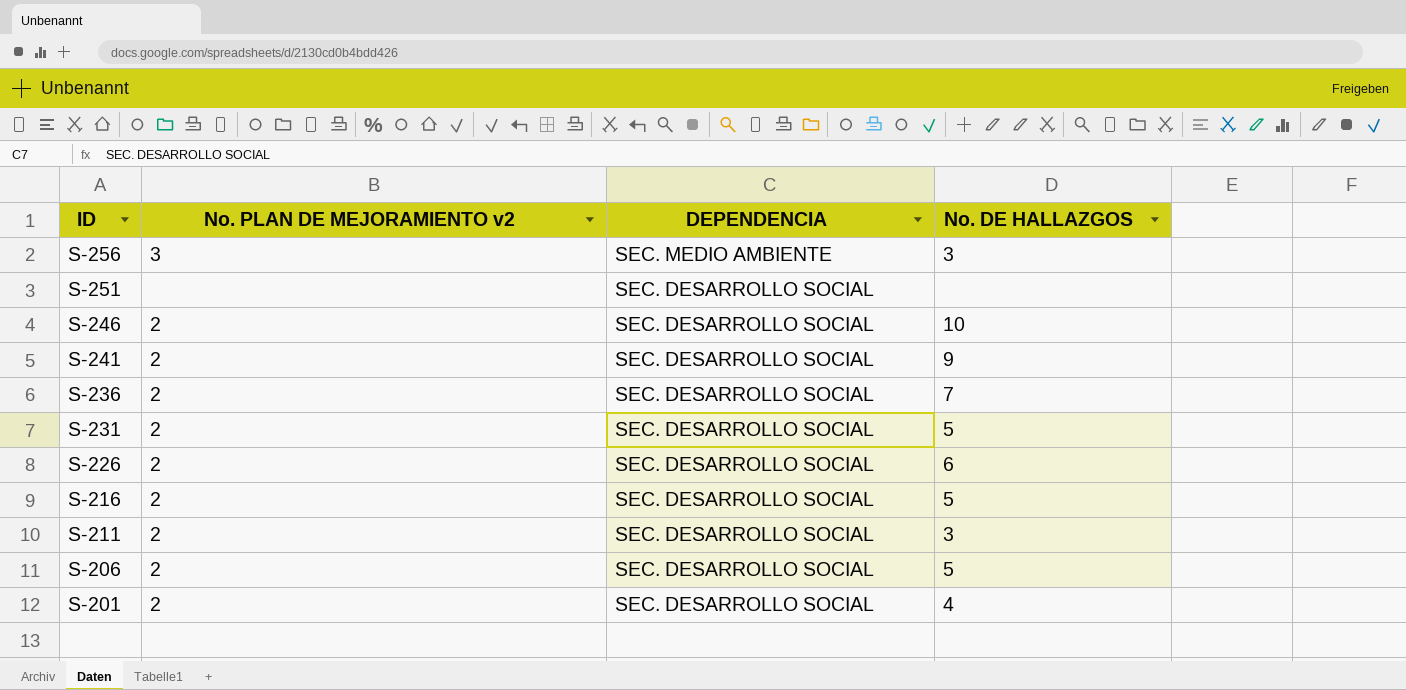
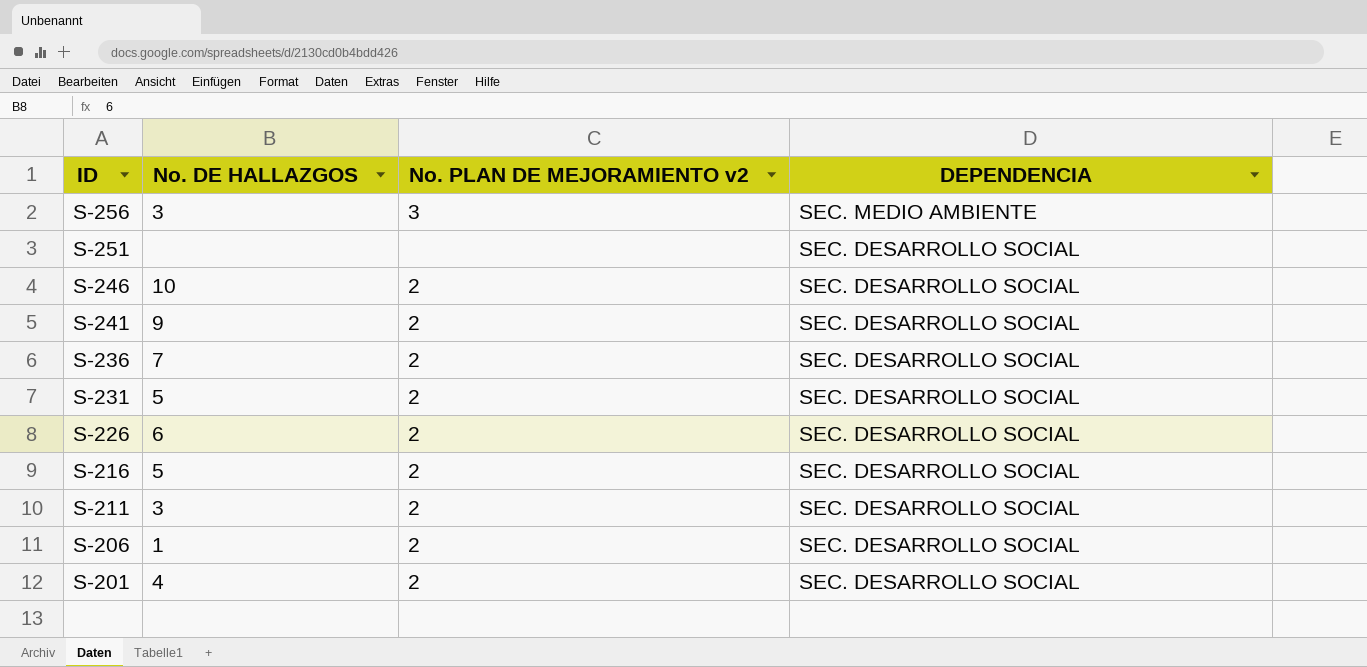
column No. DE HALLAZGOS | position: 4 -> 2
S-206 | No. DE HALLAZGOS: 5 -> 1

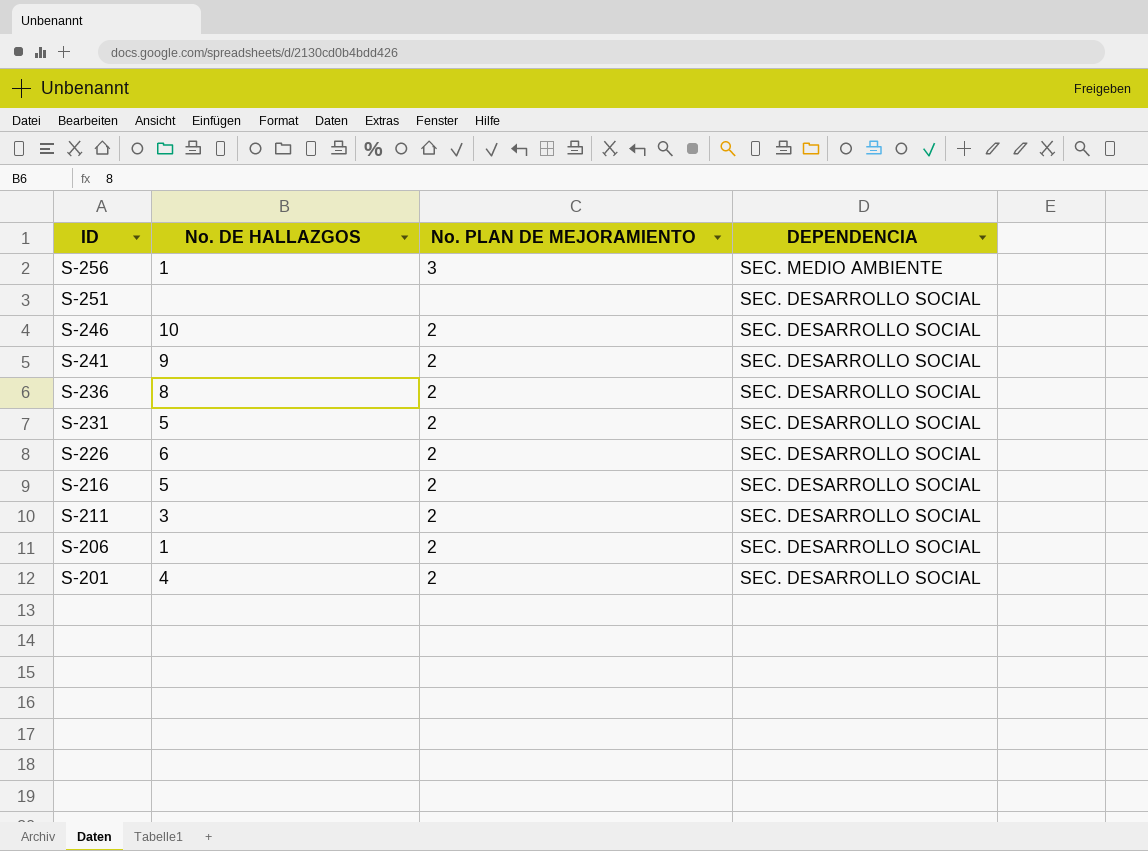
column name: No. PLAN DE MEJORAMIENTO v2 -> No. PLAN DE MEJORAMIENTO
S-256 | No. DE HALLAZGOS: 3 -> 1
S-236 | No. DE HALLAZGOS: 7 -> 8

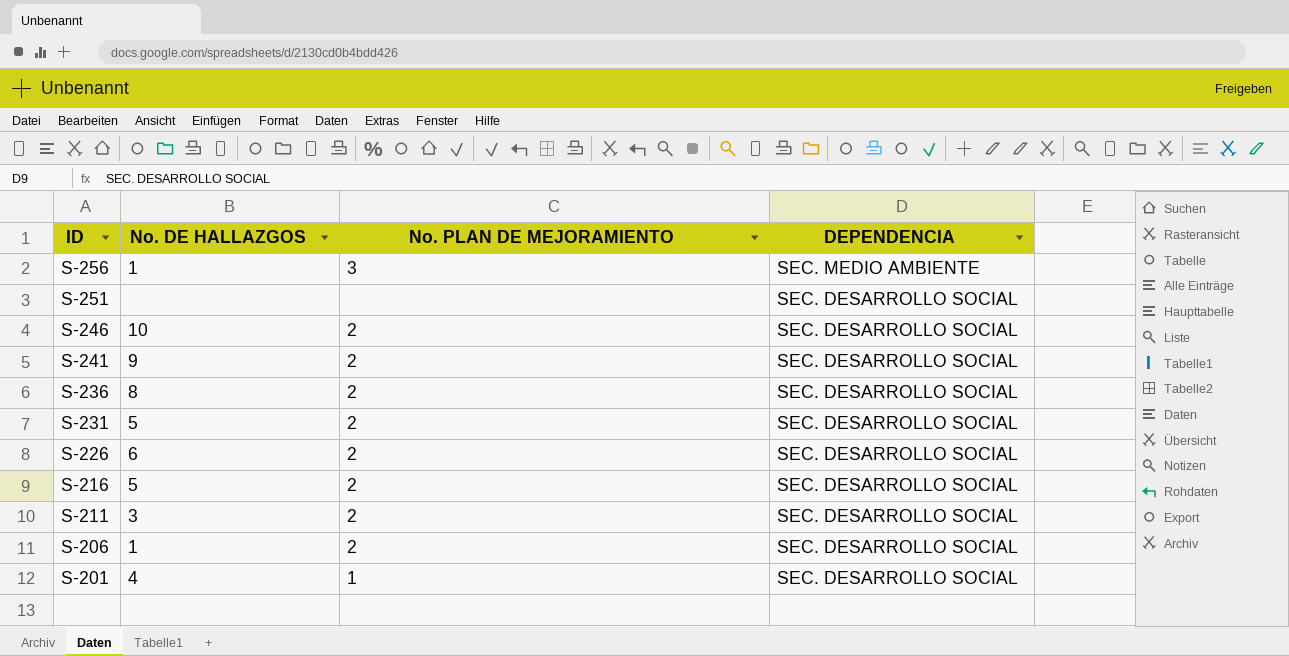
S-201 | No. PLAN DE MEJORAMIENTO: 2 -> 1

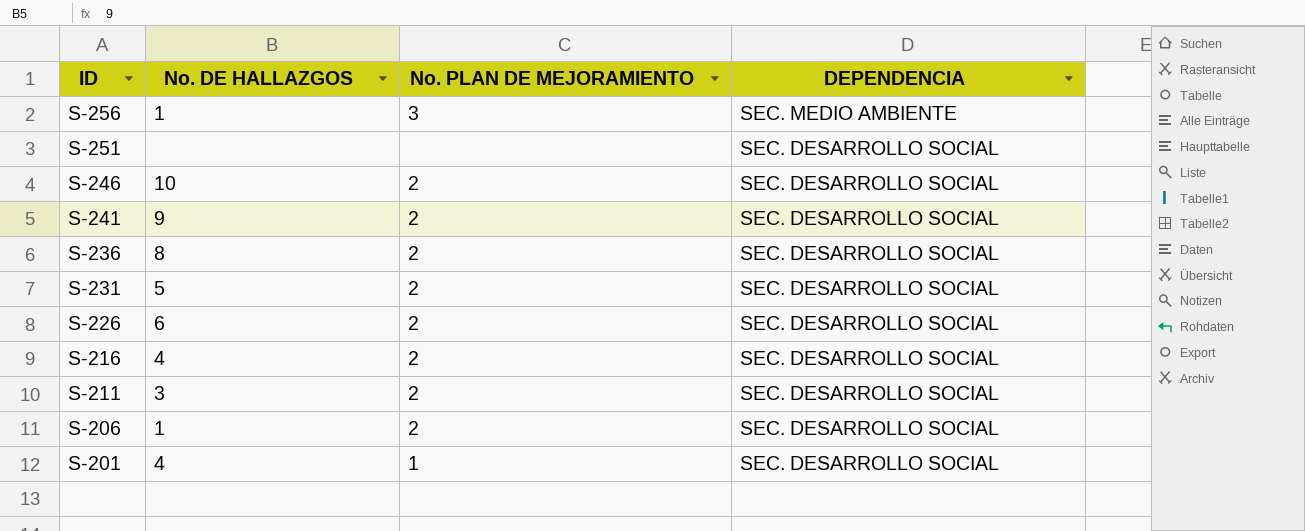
S-216 | No. DE HALLAZGOS: 5 -> 4

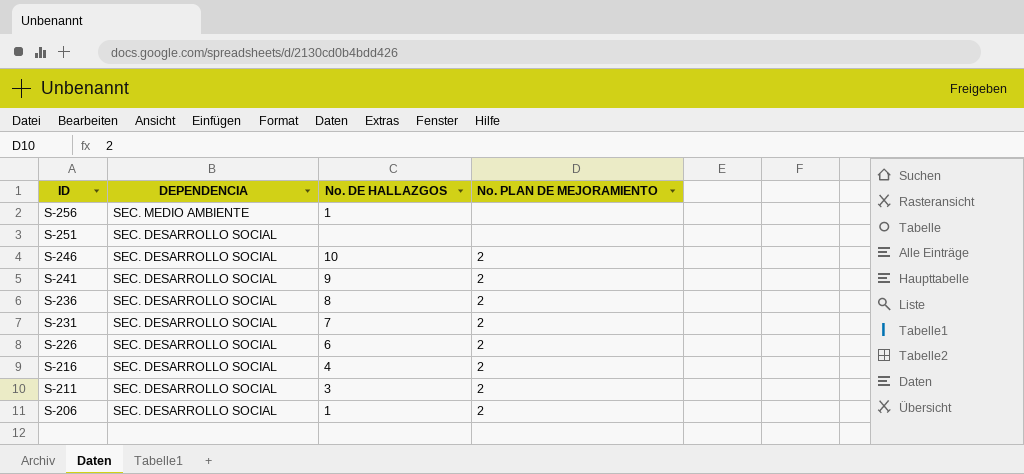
column DEPENDENCIA | position: 4 -> 2
row S-201: 4 | 1 | SEC. DESARROLLO SOCIAL -> none
S-256 | No. PLAN DE MEJORAMIENTO: 3 -> none
S-231 | No. DE HALLAZGOS: 5 -> 7

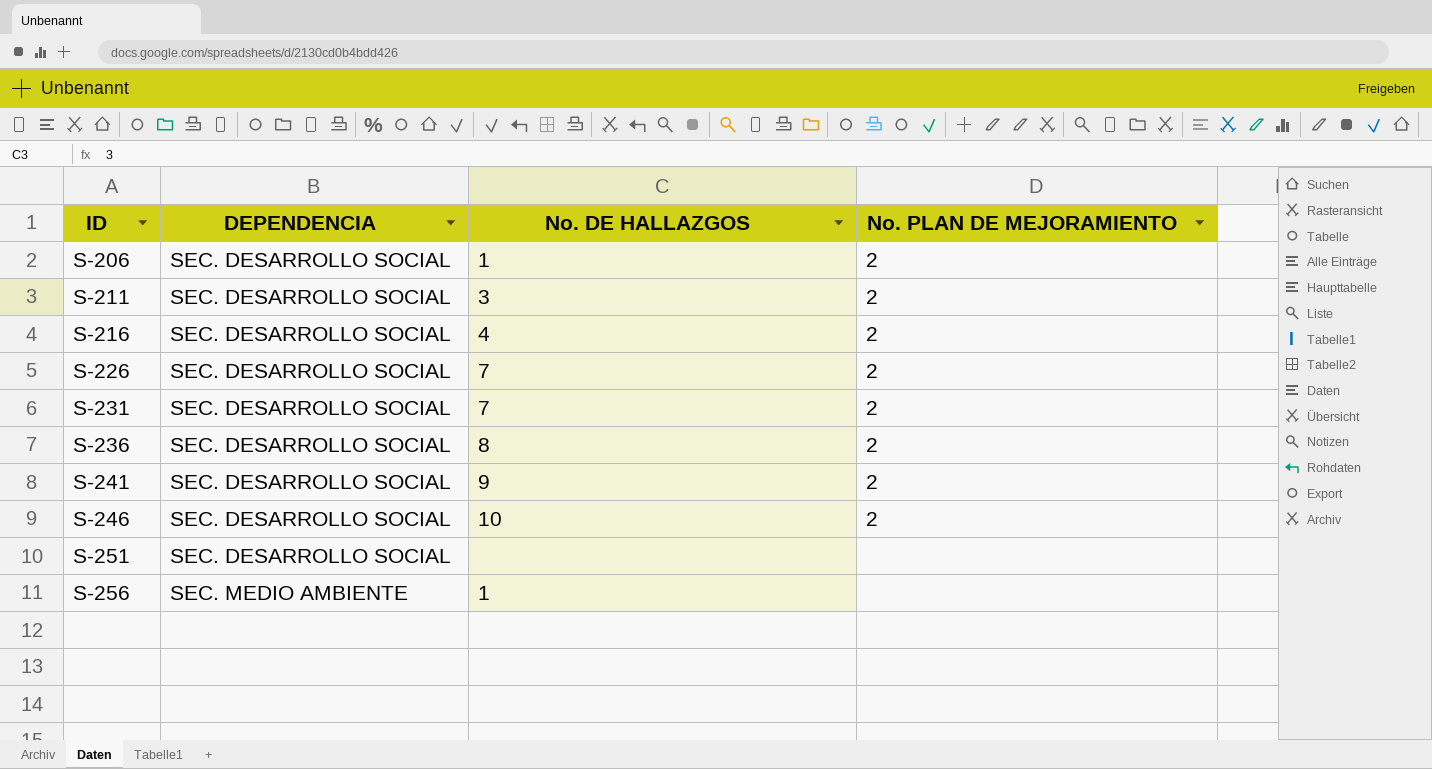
row order: ID descending -> ID ascending
S-226 | No. DE HALLAZGOS: 6 -> 7

